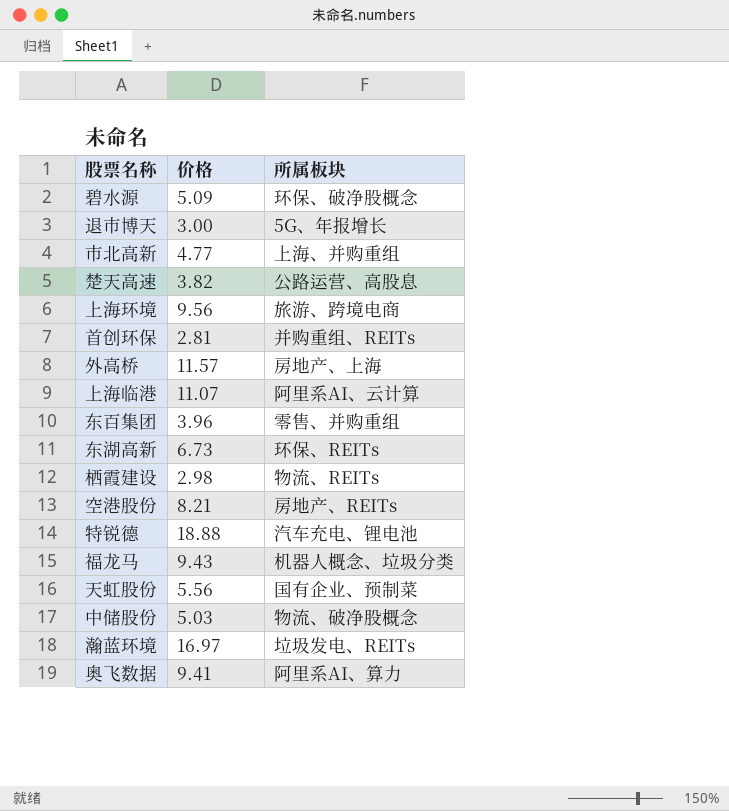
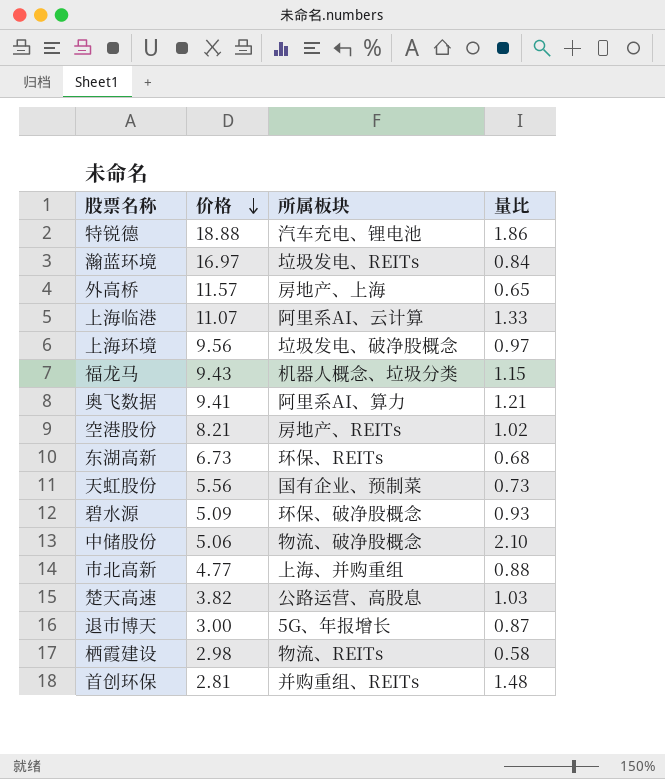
row order: none -> 价格 descending
column 量比 | position: none -> 4
row 东百集团: 3.96 | 零售、并购重组 -> none
上海环境 | 所属板块: 旅游、跨境电商 -> 垃圾发电、破净股概念
中储股份 | 价格: 5.03 -> 5.06

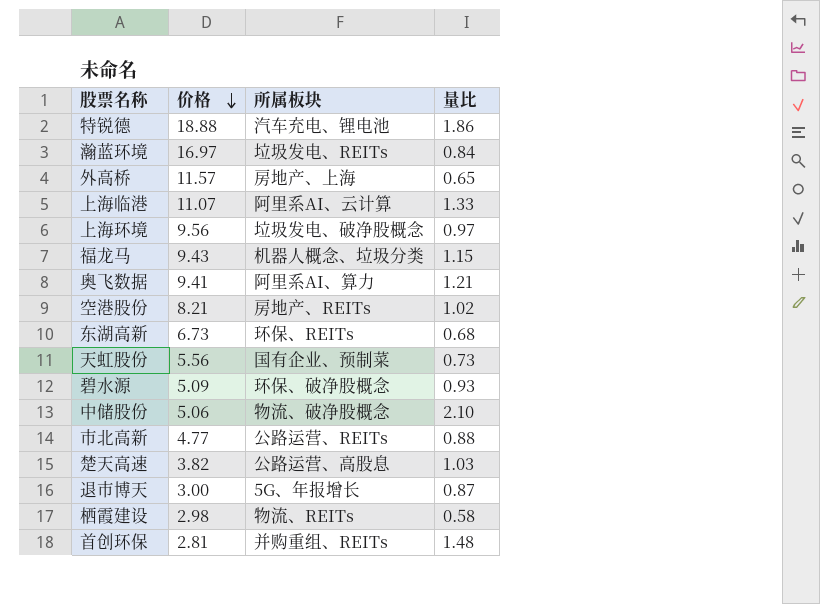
市北高新 | 所属板块: 上海、并购重组 -> 公路运营、REITs

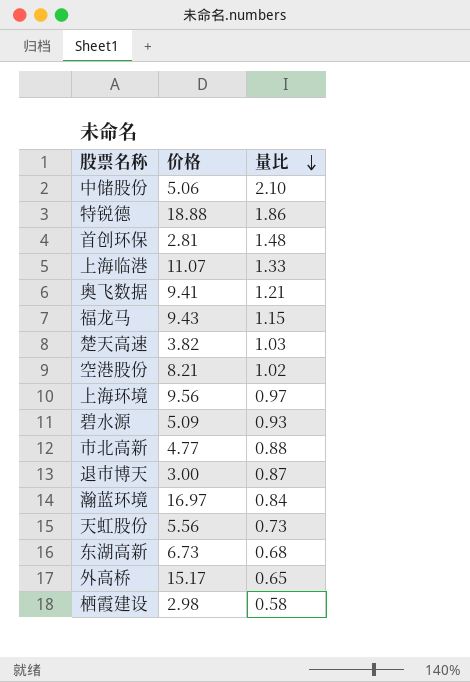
row order: 价格 descending -> 量比 descending
column 所属板块 | position: 3 -> none
外高桥 | 价格: 11.57 -> 15.17

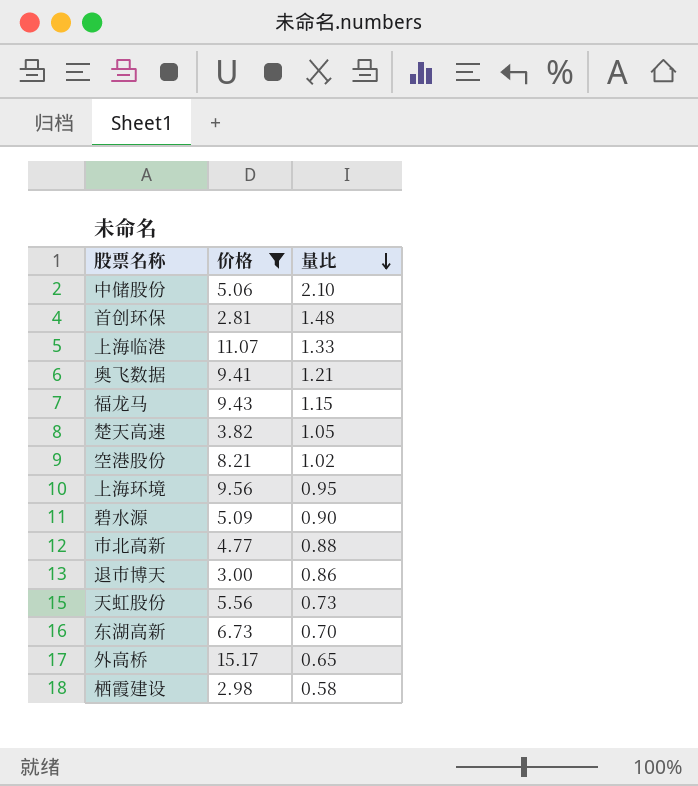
filter: none -> 价格 <= 15.17
楚天高速 | 量比: 1.03 -> 1.05
上海环境 | 量比: 0.97 -> 0.95
碧水源 | 量比: 0.93 -> 0.90
退市博天 | 量比: 0.87 -> 0.86
东湖高新 | 量比: 0.68 -> 0.70

